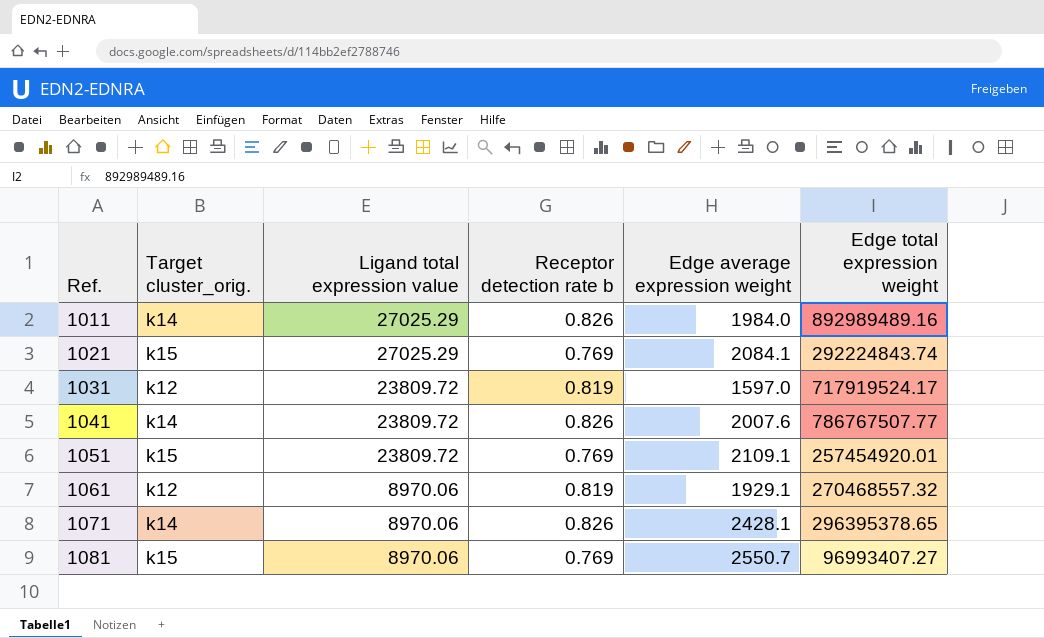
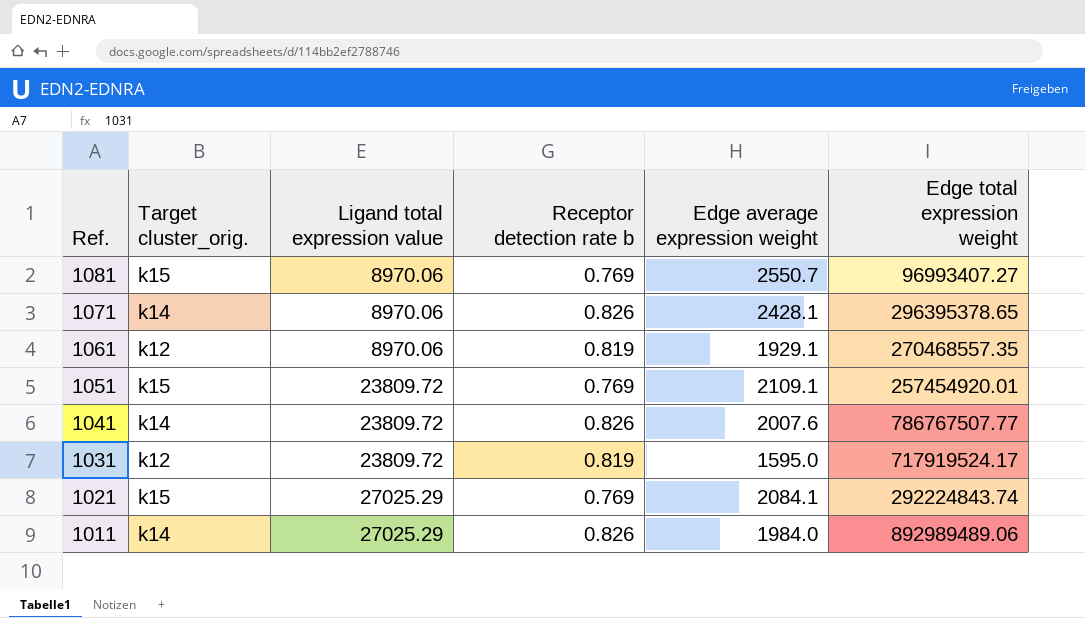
row order: Ref. ascending -> Ref. descending
1061 | Edge total expression weight: 270468557.32 -> 270468557.35
1031 | Edge average expression weight: 1597.0 -> 1595.0
1011 | Edge total expression weight: 892989489.16 -> 892989489.06

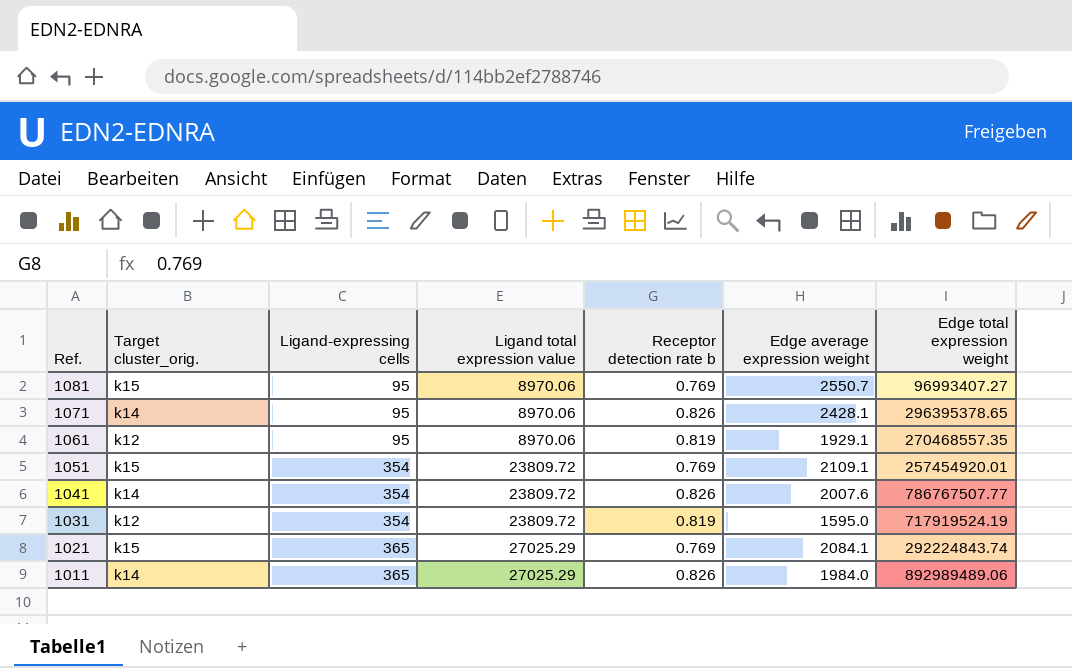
column Ligand-expressing cells | position: none -> 3
1031 | Edge total expression weight: 717919524.17 -> 717919524.19

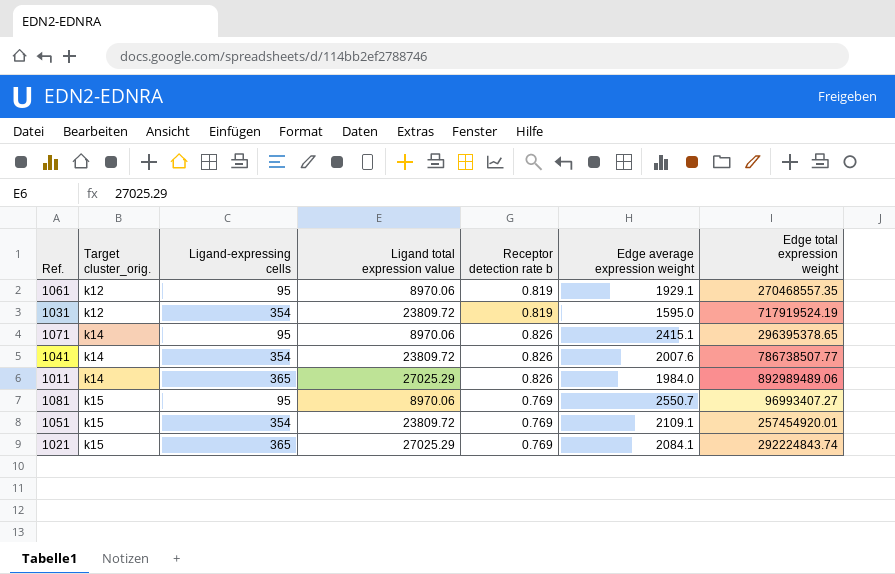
row order: Ref. descending -> Target cluster_orig. ascending
1071 | Edge average expression weight: 2428.1 -> 2415.1
1041 | Edge total expression weight: 786767507.77 -> 786738507.77

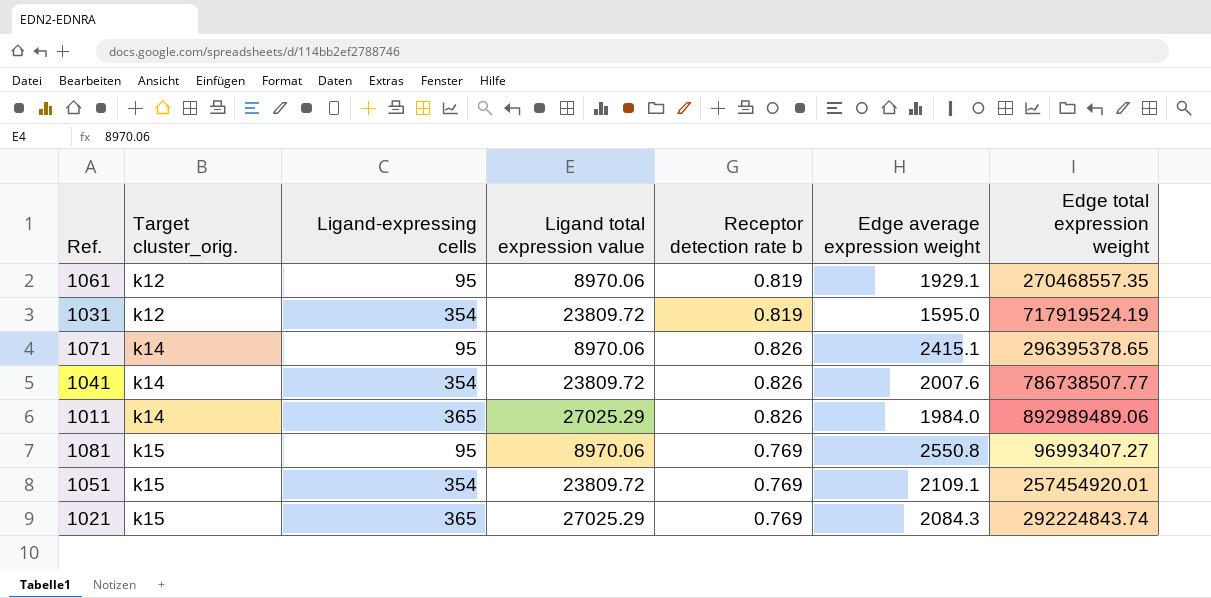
1081 | Edge average expression weight: 2550.7 -> 2550.8
1021 | Edge average expression weight: 2084.1 -> 2084.3

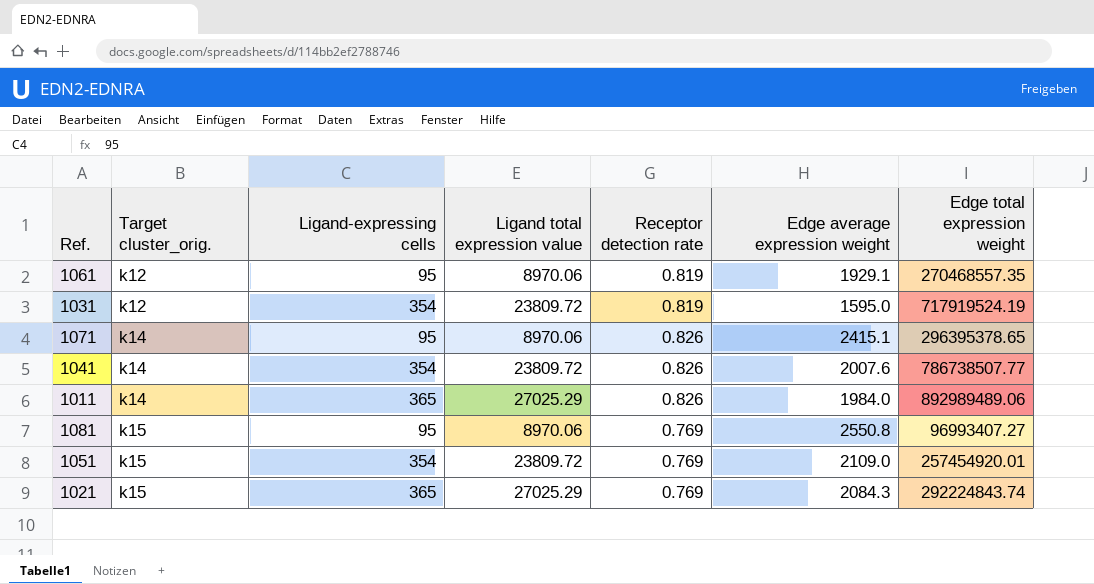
column name: Receptor detection rate b -> Receptor detection rate
1051 | Edge average expression weight: 2109.1 -> 2109.0

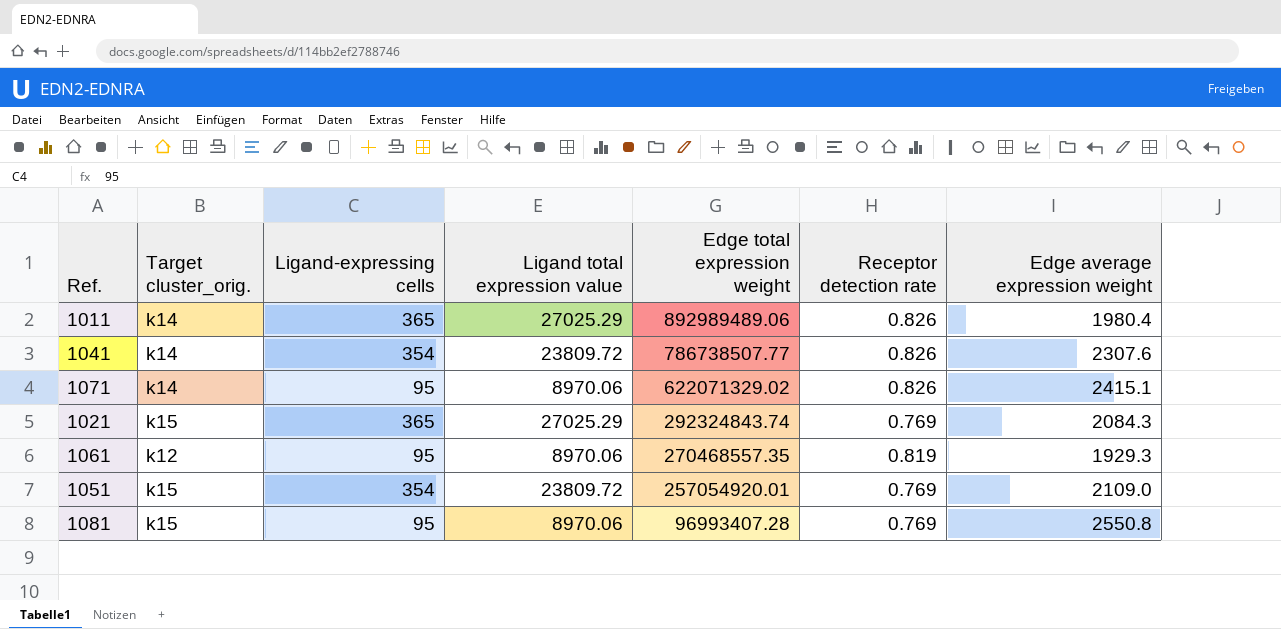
row order: Target cluster_orig. ascending -> Edge total expression weight descending
column Edge total expression weight | position: 7 -> 5
row 1031: k12 | 354 | 23809.72 | 0.819 | 1595.0 | 717919524.19 -> none
1011 | Edge average expression weight: 1984.0 -> 1980.4
1041 | Edge average expression weight: 2007.6 -> 2307.6
1071 | Edge total expression weight: 296395378.65 -> 622071329.02
1021 | Edge total expression weight: 292224843.74 -> 292324843.74
1061 | Edge average expression weight: 1929.1 -> 1929.3
1051 | Edge total expression weight: 257454920.01 -> 257054920.01
1081 | Edge total expression weight: 96993407.27 -> 96993407.28

